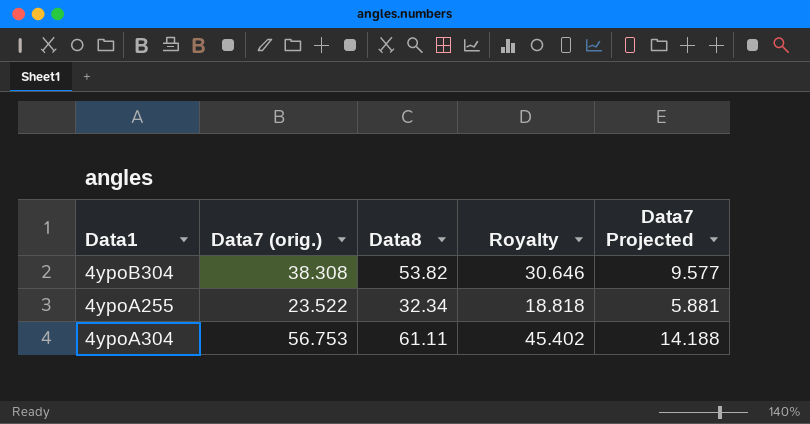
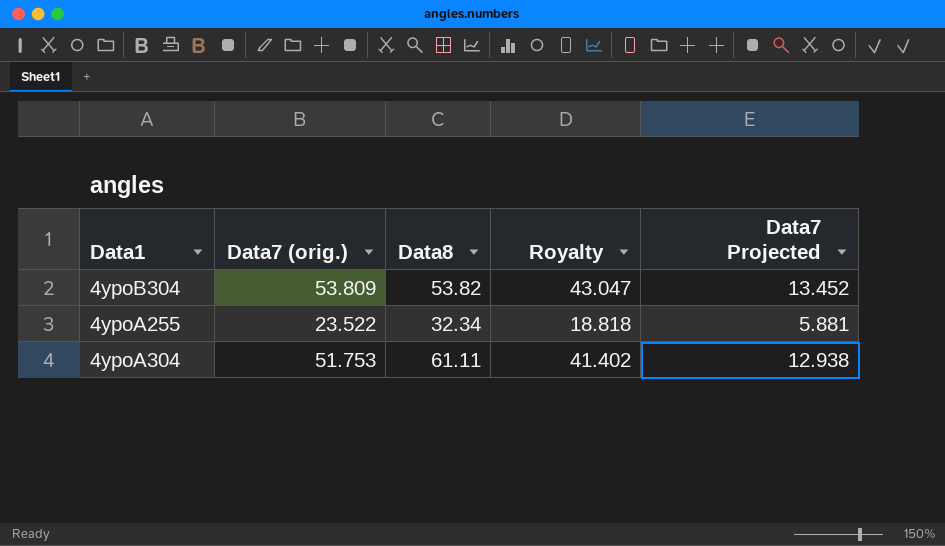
4ypoB304 | Data7 (orig.): 38.308 -> 53.809
4ypoB304 | Royalty: 30.646 -> 43.047
4ypoB304 | Data7 Projected: 9.577 -> 13.452
4ypoA304 | Data7 (orig.): 56.753 -> 51.753
4ypoA304 | Royalty: 45.402 -> 41.402
4ypoA304 | Data7 Projected: 14.188 -> 12.938

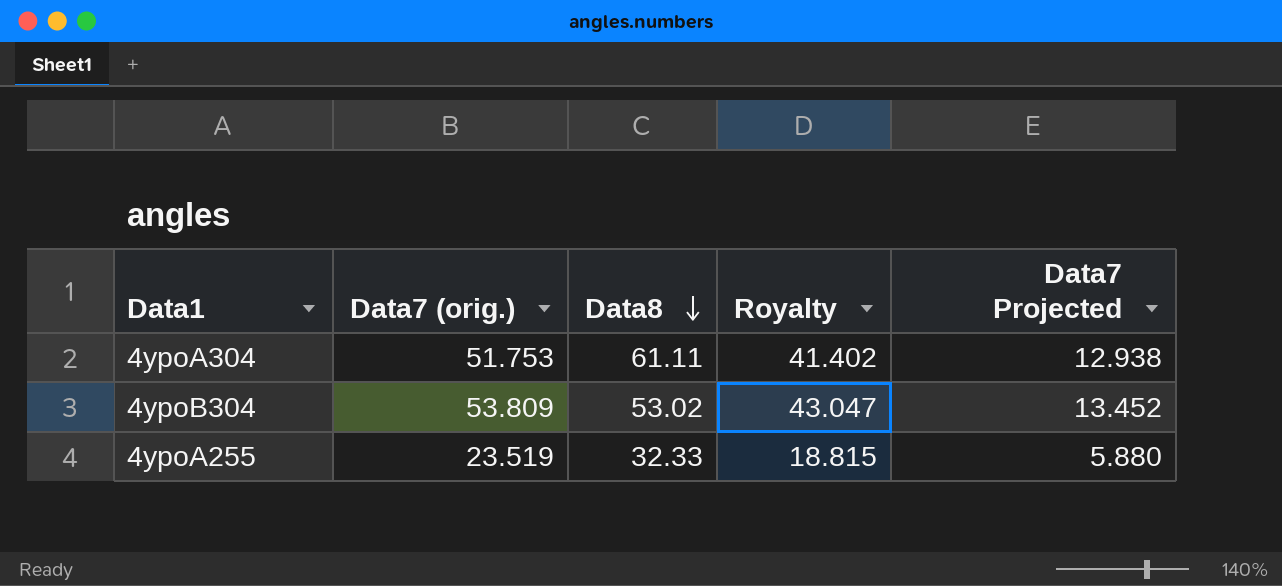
row order: none -> Data8 descending
4ypoB304 | Data8: 53.82 -> 53.02
4ypoA255 | Data7 (orig.): 23.522 -> 23.519
4ypoA255 | Data8: 32.34 -> 32.33
4ypoA255 | Royalty: 18.818 -> 18.815
4ypoA255 | Data7 Projected: 5.881 -> 5.880

